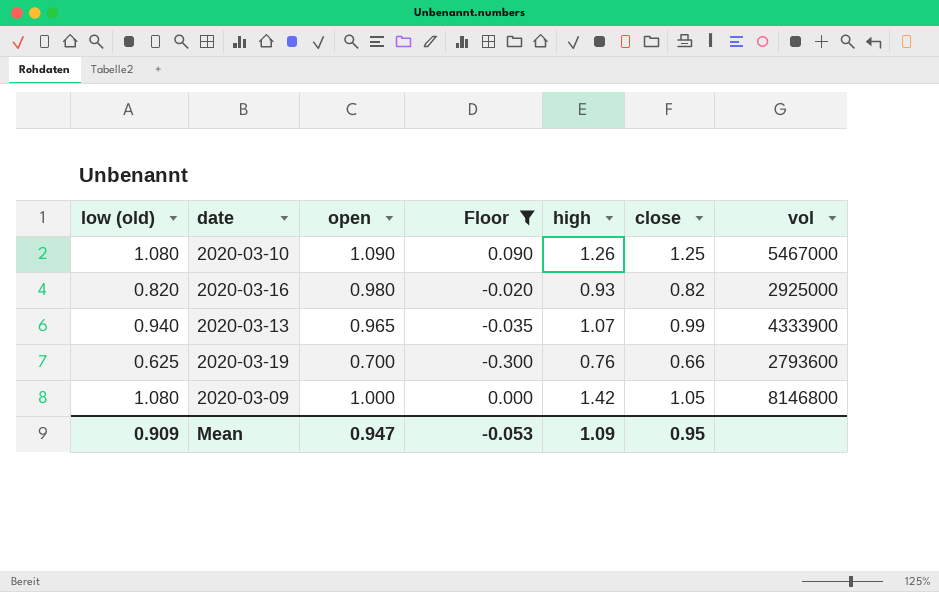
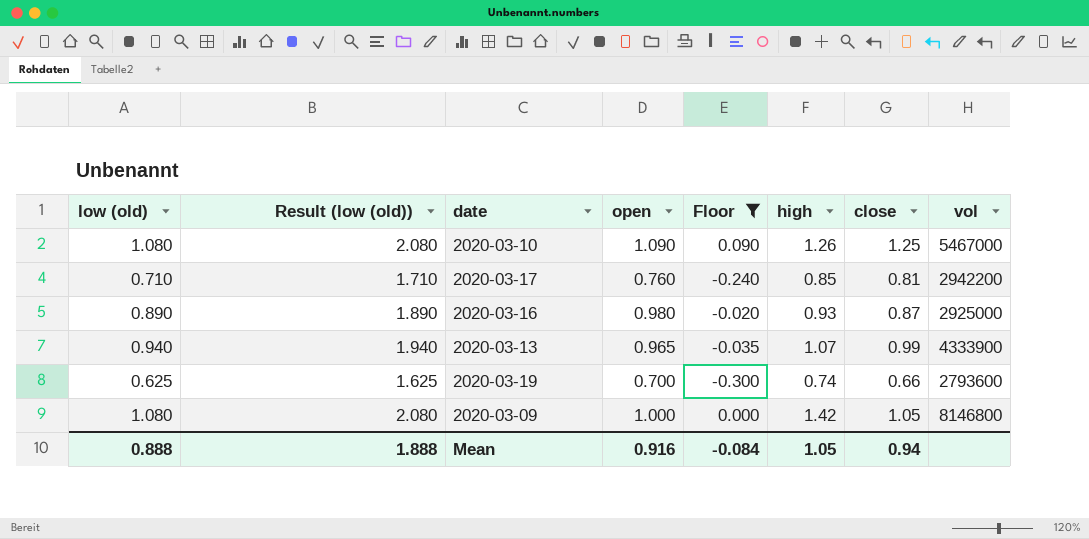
column Result (low (old)) | formula: none -> [low (old)] + 1
row 2020-03-17: none -> 0.710 | 1.710 | 0.760 | -0.240 | 0.85 | 0.81 | 2942200
2020-03-16 | low (old): 0.820 -> 0.890
2020-03-16 | close: 0.82 -> 0.87
2020-03-19 | high: 0.76 -> 0.74
Mean | low (old): 0.909 -> 0.888
Mean | open: 0.947 -> 0.916
Mean | Floor: -0.053 -> -0.084
Mean | high: 1.09 -> 1.05
Mean | close: 0.95 -> 0.94

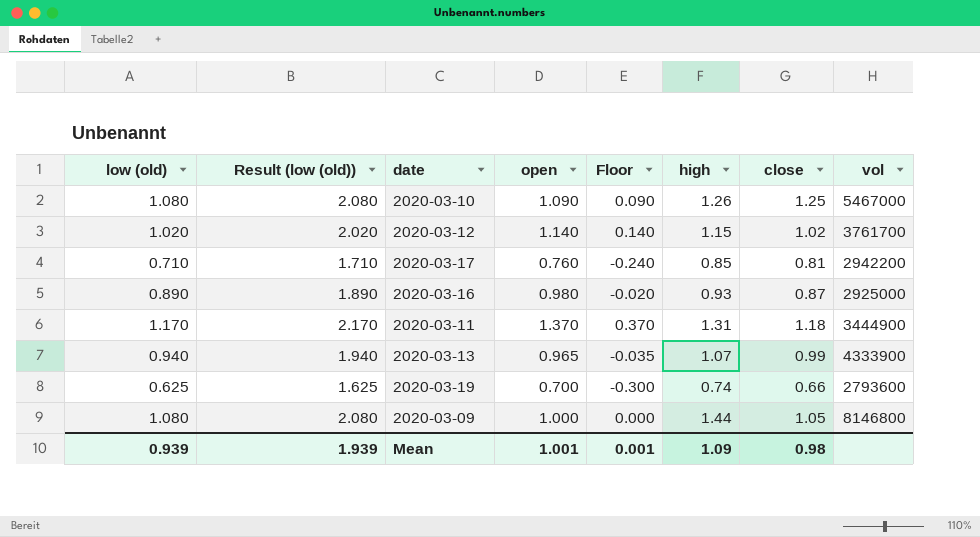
filter: Floor <= 0.090 -> none
2020-03-09 | high: 1.42 -> 1.44
Mean | low (old): 0.888 -> 0.939
Mean | Result (low (old)): 1.888 -> 1.939
Mean | open: 0.916 -> 1.001
Mean | Floor: -0.084 -> 0.001
Mean | high: 1.05 -> 1.09
Mean | close: 0.94 -> 0.98

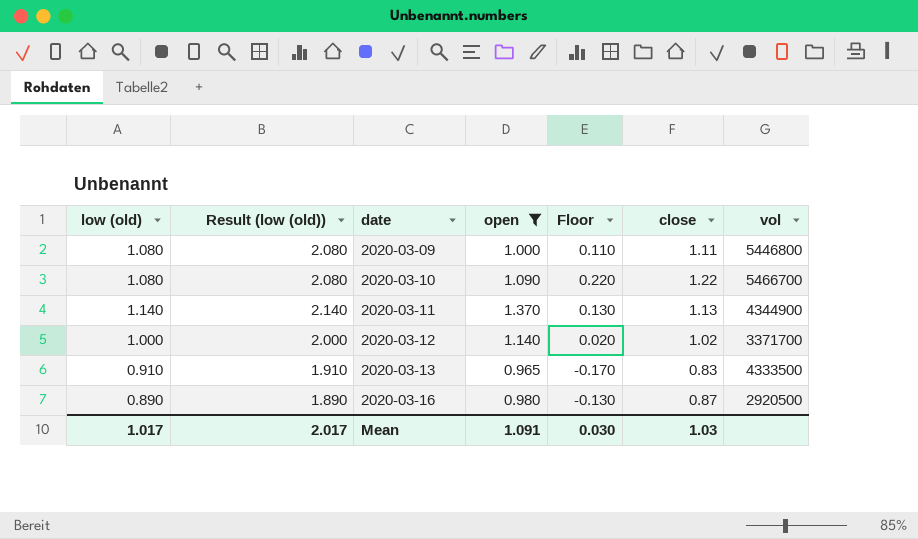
filter: none -> open >= 0.965
row order: none -> date ascending
column high | position: 6 -> none
column Floor | formula: [open] - 1 -> [close] - 1
2020-03-09 | close: 1.05 -> 1.11
2020-03-09 | vol: 8146800 -> 5446800
2020-03-10 | close: 1.25 -> 1.22
2020-03-10 | vol: 5467000 -> 5466700
2020-03-11 | low (old): 1.170 -> 1.140
2020-03-11 | Result (low (old)): 2.170 -> 2.140
2020-03-11 | close: 1.18 -> 1.13
2020-03-11 | vol: 3444900 -> 4344900
2020-03-12 | low (old): 1.020 -> 1.000
2020-03-12 | Result (low (old)): 2.020 -> 2.000
2020-03-12 | vol: 3761700 -> 3371700
2020-03-13 | low (old): 0.940 -> 0.910
2020-03-13 | Result (low (old)): 1.940 -> 1.910
2020-03-13 | close: 0.99 -> 0.83
2020-03-13 | vol: 4333900 -> 4333500
2020-03-16 | vol: 2925000 -> 2920500
Mean | low (old): 0.939 -> 1.017
Mean | Result (low (old)): 1.939 -> 2.017
Mean | open: 1.001 -> 1.091
Mean | Floor: 0.001 -> 0.030
Mean | close: 0.98 -> 1.03

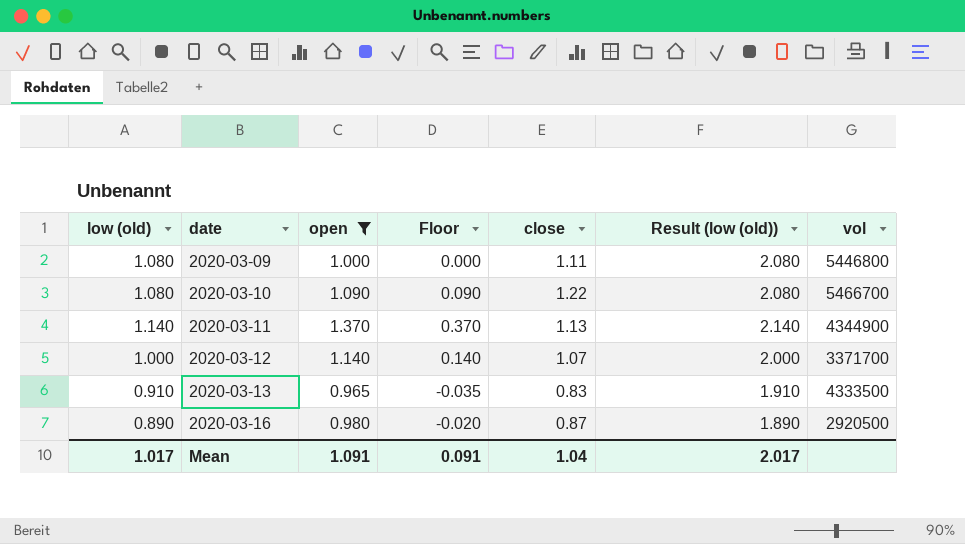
column Floor | formula: [close] - 1 -> [open] - 1
column Result (low (old)) | position: 2 -> 6
2020-03-12 | close: 1.02 -> 1.07
Mean | Floor: 0.030 -> 0.091
Mean | close: 1.03 -> 1.04

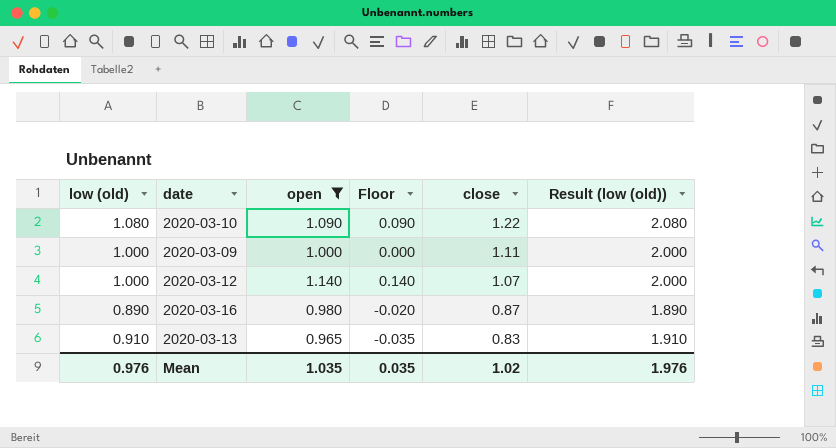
row order: date ascending -> close descending
column vol | position: 7 -> none
row 2020-03-11: 1.140 | 1.370 | 0.370 | 1.13 | 2.140 | 4344900 -> none
2020-03-09 | low (old): 1.080 -> 1.000
2020-03-09 | Result (low (old)): 2.080 -> 2.000
Mean | low (old): 1.017 -> 0.976
Mean | open: 1.091 -> 1.035
Mean | Floor: 0.091 -> 0.035
Mean | close: 1.04 -> 1.02
Mean | Result (low (old)): 2.017 -> 1.976

